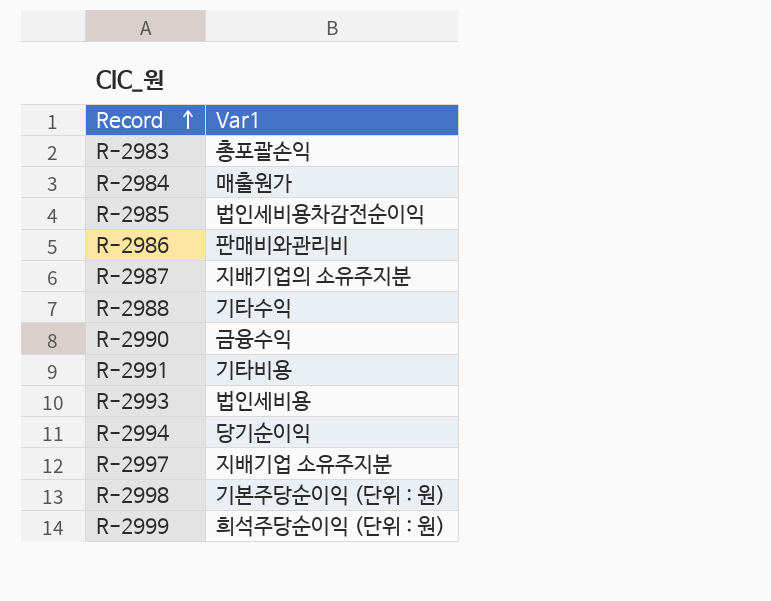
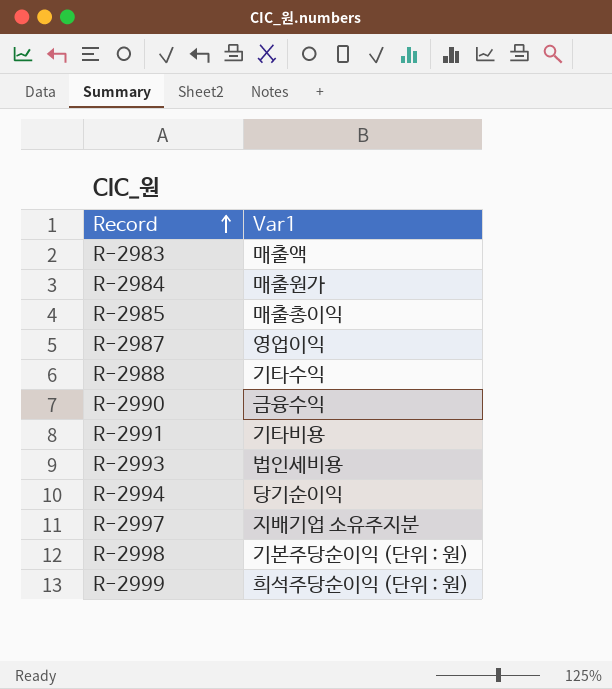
row R-2986: 판매비와관리비 -> none
R-2983 | Var1: 총포괄손익 -> 매출액
R-2985 | Var1: 법인세비용차감전순이익 -> 매출총이익
R-2987 | Var1: 지배기업의 소유주지분 -> 영업이익

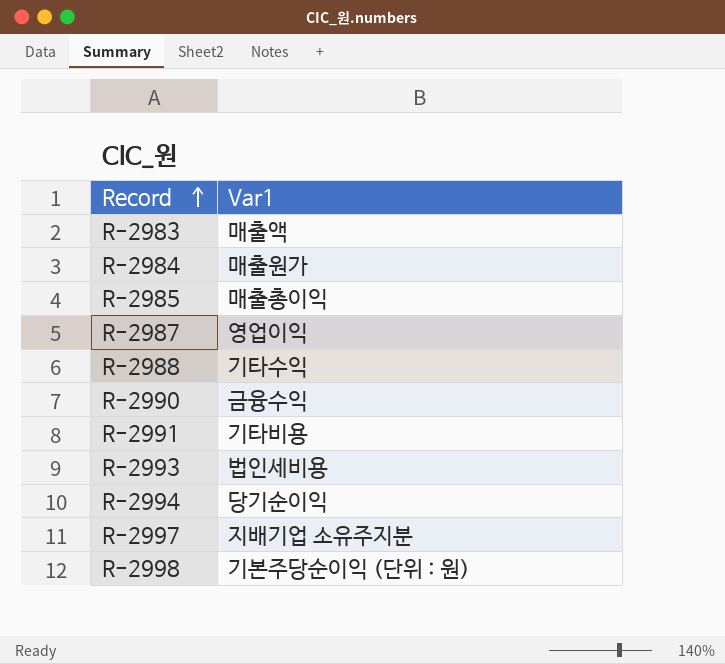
row R-2999: 희석주당순이익 (단위 : 원) -> none

